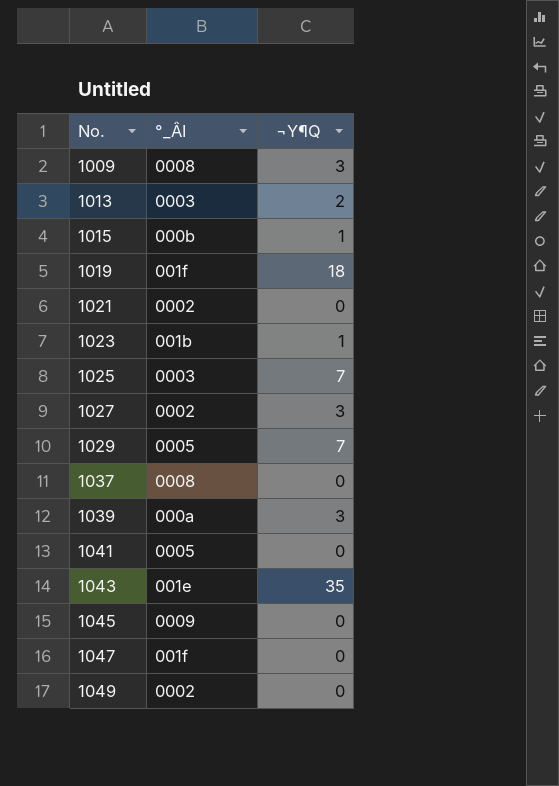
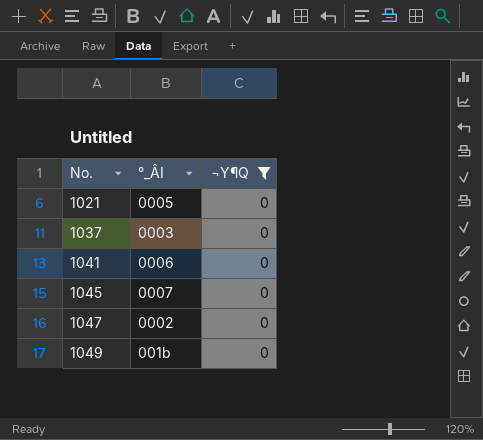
filter: none -> ¬Y¶Q = 0
1021 | °_ÂI: 0002 -> 0005
1037 | °_ÂI: 0008 -> 0003
1041 | °_ÂI: 0005 -> 0006
1045 | °_ÂI: 0009 -> 0007
1047 | °_ÂI: 001f -> 0002
1049 | °_ÂI: 0002 -> 001b

